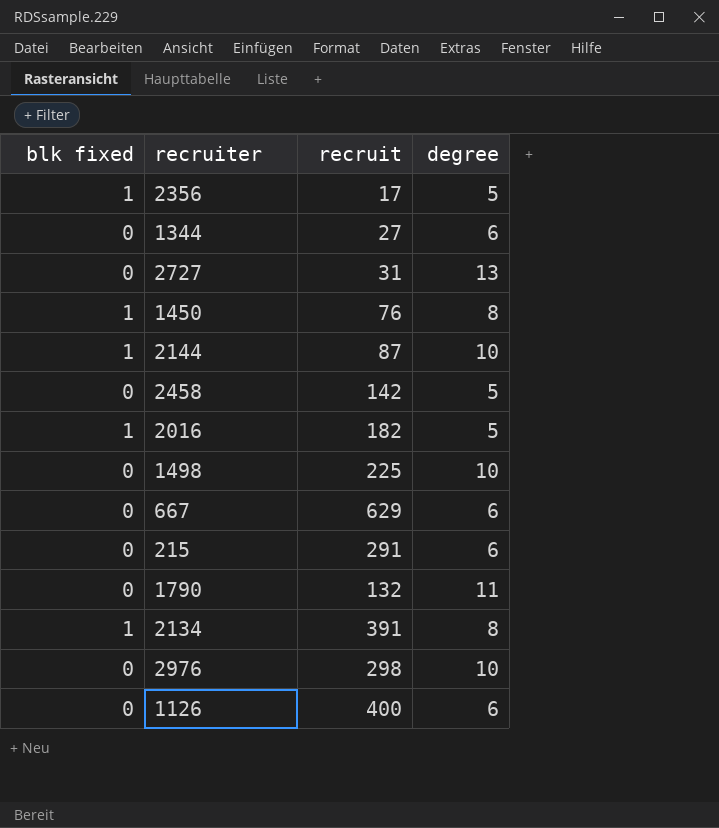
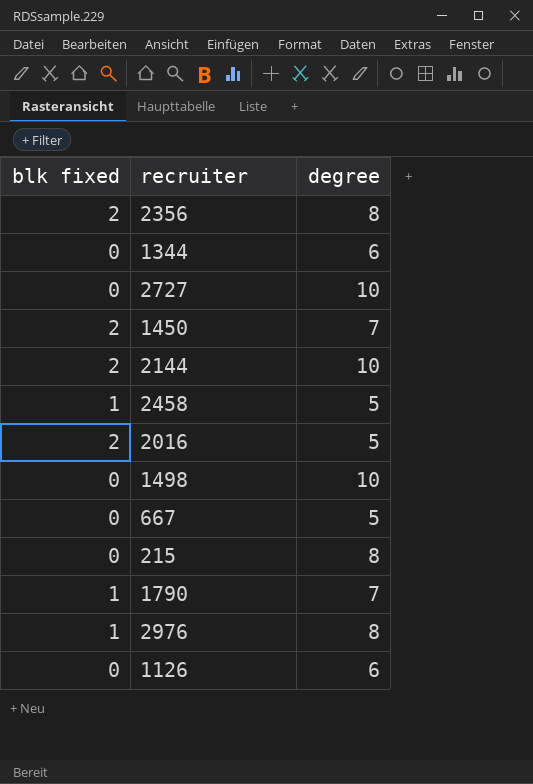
column recruit | position: 3 -> none
row 2134: 1 | 391 | 8 -> none
2356 | blk fixed: 1 -> 2
2356 | degree: 5 -> 8
2727 | degree: 13 -> 10
1450 | blk fixed: 1 -> 2
1450 | degree: 8 -> 7
2144 | blk fixed: 1 -> 2
2458 | blk fixed: 0 -> 1
2016 | blk fixed: 1 -> 2
667 | degree: 6 -> 5
215 | degree: 6 -> 8
1790 | blk fixed: 0 -> 1
1790 | degree: 11 -> 7
2976 | blk fixed: 0 -> 1
2976 | degree: 10 -> 8

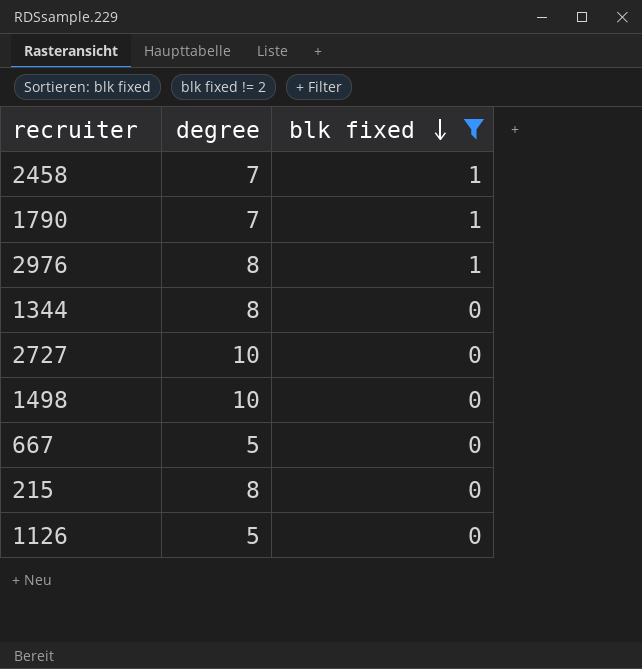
filter: none -> blk fixed != 2
row order: none -> blk fixed descending
column blk fixed | position: 1 -> 3
2458 | degree: 5 -> 7
1344 | degree: 6 -> 8
1126 | degree: 6 -> 5

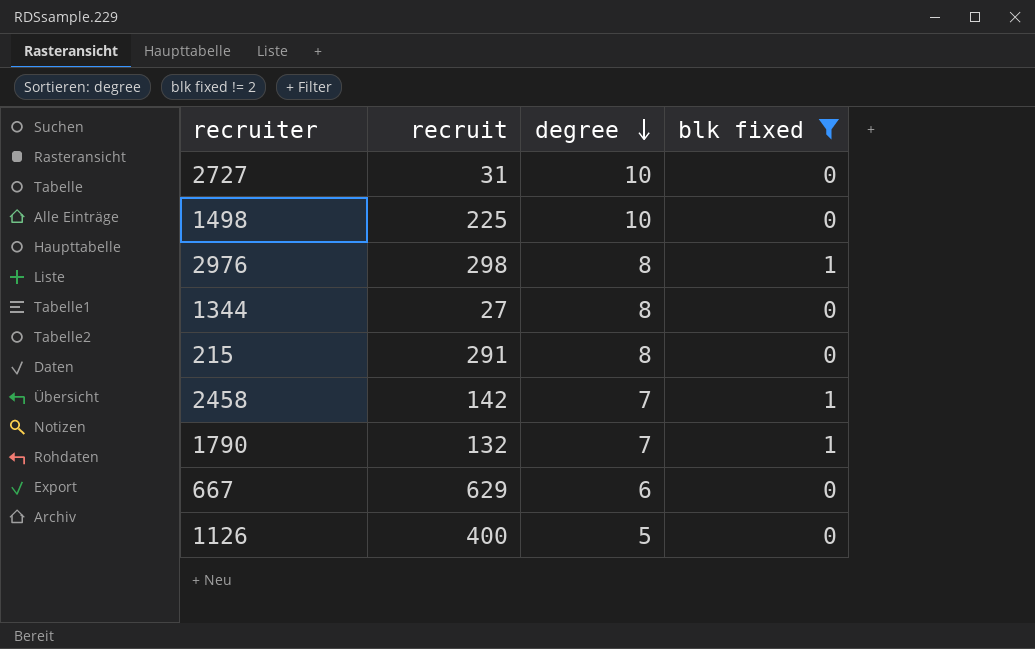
row order: blk fixed descending -> degree descending
column recruit | position: none -> 2
667 | degree: 5 -> 6

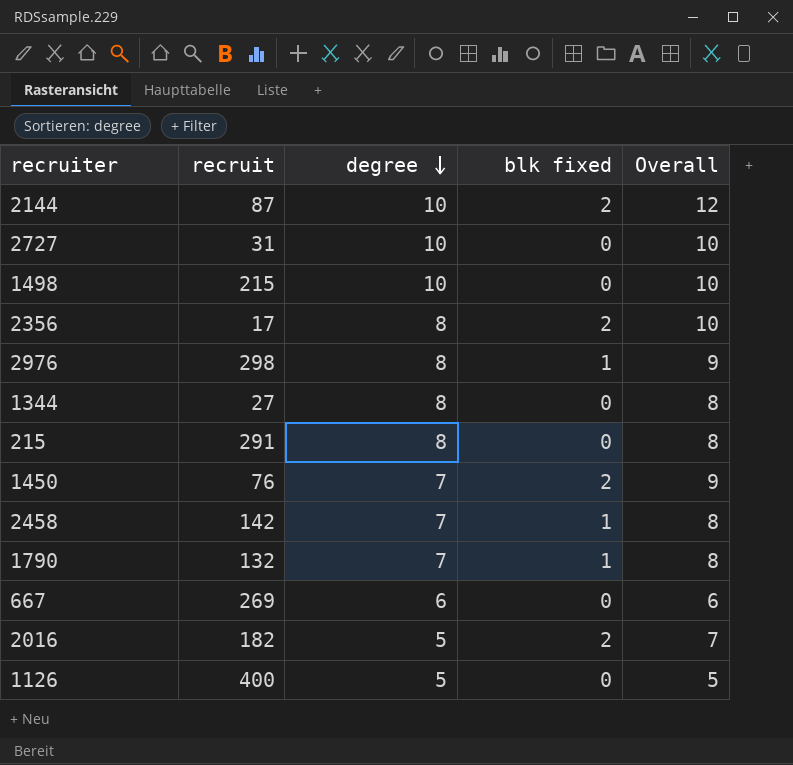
filter: blk fixed != 2 -> none
column Overall | formula: none -> [degree] + [blk fixed]
1498 | recruit: 225 -> 215
667 | recruit: 629 -> 269

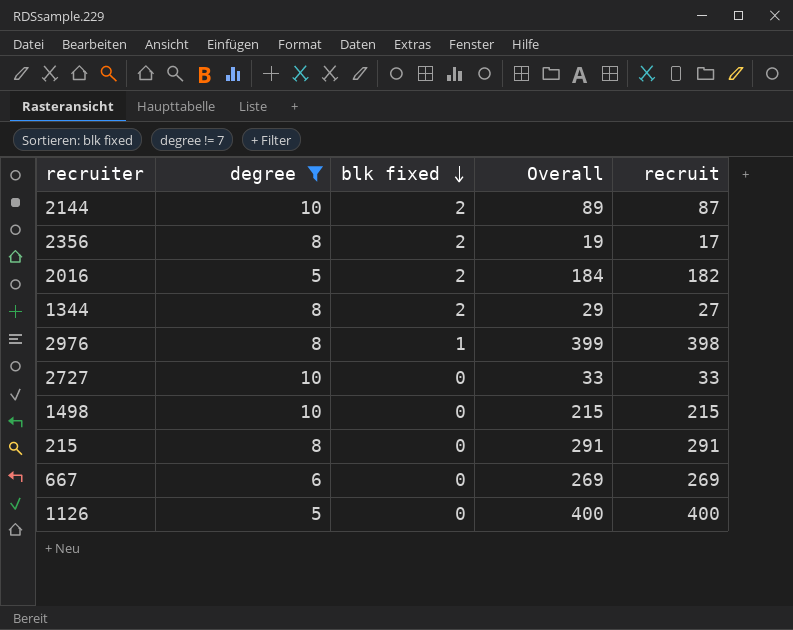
filter: none -> degree != 7
row order: degree descending -> blk fixed descending
column Overall | formula: [degree] + [blk fixed] -> [blk fixed] + [recruit]
column recruit | position: 2 -> 5
1344 | blk fixed: 0 -> 2
2976 | recruit: 298 -> 398
2727 | recruit: 31 -> 33

